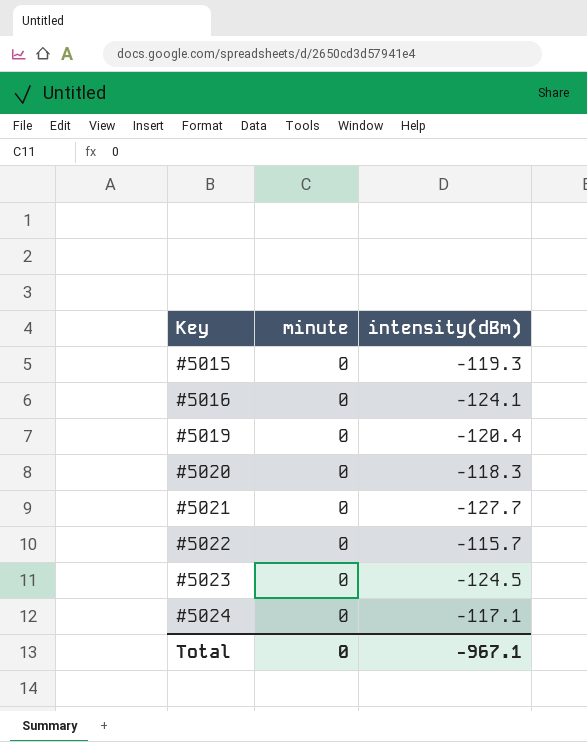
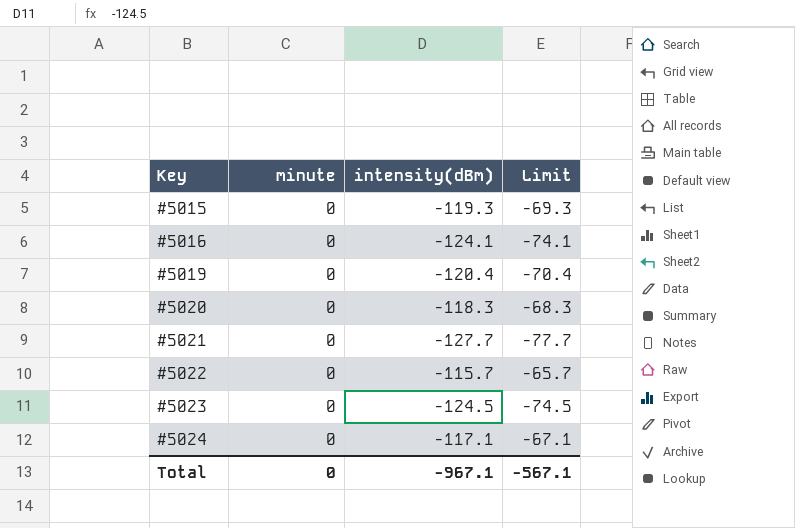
column Limit | formula: none -> [intensity(dBm)] + 50

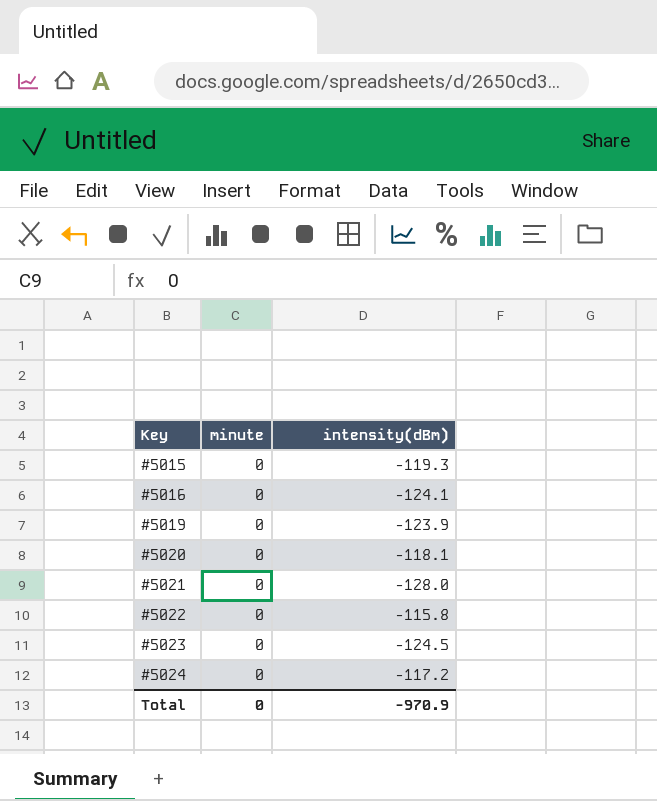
column Limit | formula: [intensity(dBm)] + 50 -> none
#5019 | intensity(dBm): -120.4 -> -123.9
#5020 | intensity(dBm): -118.3 -> -118.1
#5021 | intensity(dBm): -127.7 -> -128.0
#5022 | intensity(dBm): -115.7 -> -115.8
#5024 | intensity(dBm): -117.1 -> -117.2
Total | intensity(dBm): -967.1 -> -970.9

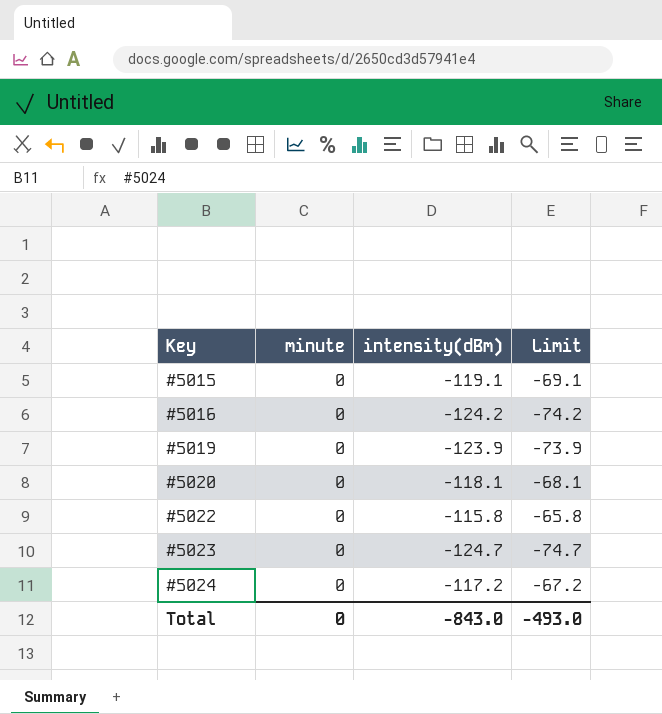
column Limit | formula: none -> [intensity(dBm)] + 50
row #5021: 0 | -128.0 -> none
#5015 | intensity(dBm): -119.3 -> -119.1
#5016 | intensity(dBm): -124.1 -> -124.2
#5023 | intensity(dBm): -124.5 -> -124.7
Total | intensity(dBm): -970.9 -> -843.0

